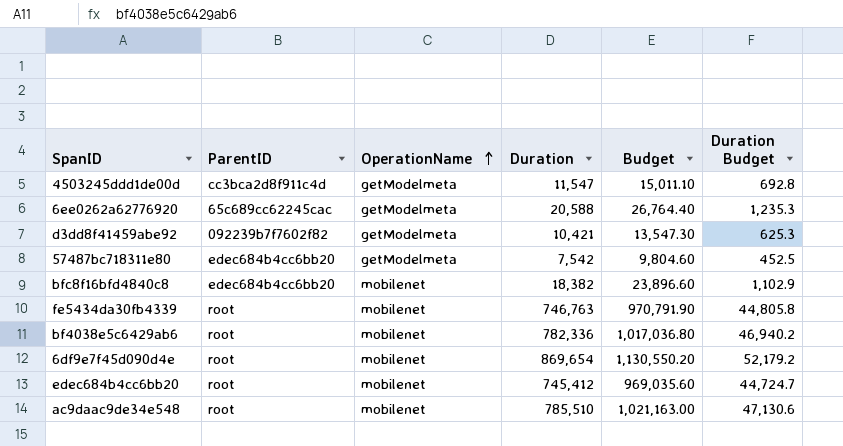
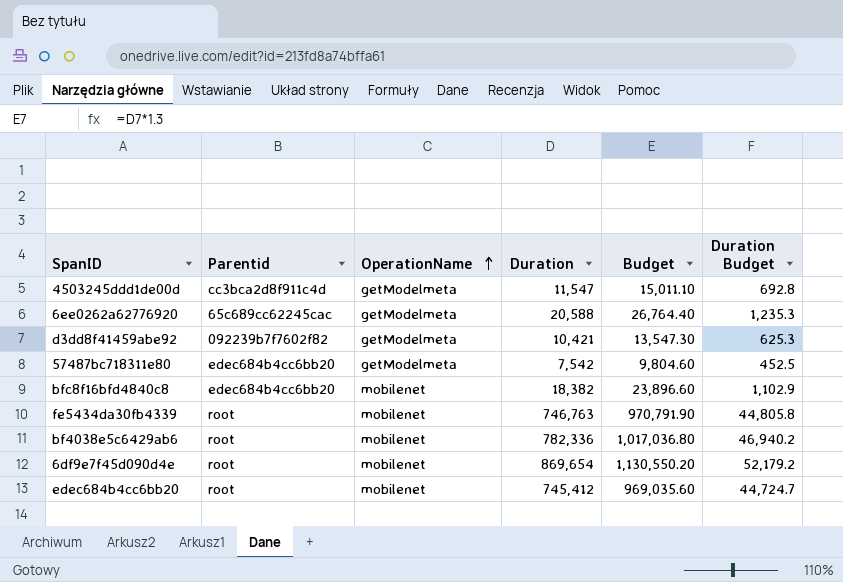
column name: ParentID -> Parentid
row ac9daac9de34e548: root | mobilenet | 785,510 | 1,021,163.00 | 47,130.6 -> none

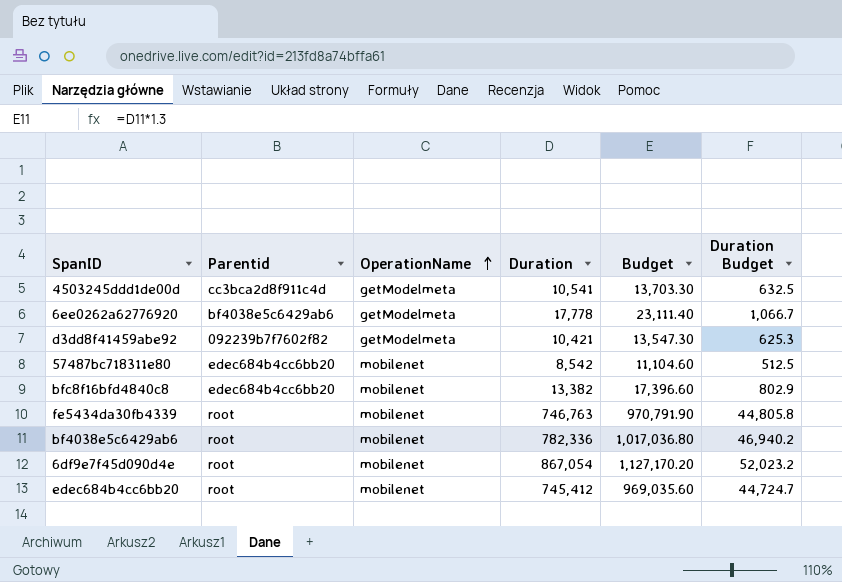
4503245ddd1de00d | Duration: 11,547 -> 10,541
4503245ddd1de00d | Budget: 15,011.10 -> 13,703.30
4503245ddd1de00d | Duration Budget: 692.8 -> 632.5
6ee0262a62776920 | Parentid: 65c689cc62245cac -> bf4038e5c6429ab6
6ee0262a62776920 | Duration: 20,588 -> 17,778
6ee0262a62776920 | Budget: 26,764.40 -> 23,111.40
6ee0262a62776920 | Duration Budget: 1,235.3 -> 1,066.7
57487bc718311e80 | OperationName: getModelmeta -> mobilenet
57487bc718311e80 | Duration: 7,542 -> 8,542
57487bc718311e80 | Budget: 9,804.60 -> 11,104.60
57487bc718311e80 | Duration Budget: 452.5 -> 512.5
bfc8f16bfd4840c8 | Duration: 18,382 -> 13,382
bfc8f16bfd4840c8 | Budget: 23,896.60 -> 17,396.60
bfc8f16bfd4840c8 | Duration Budget: 1,102.9 -> 802.9
6df9e7f45d090d4e | Duration: 869,654 -> 867,054
6df9e7f45d090d4e | Budget: 1,130,550.20 -> 1,127,170.20
6df9e7f45d090d4e | Duration Budget: 52,179.2 -> 52,023.2

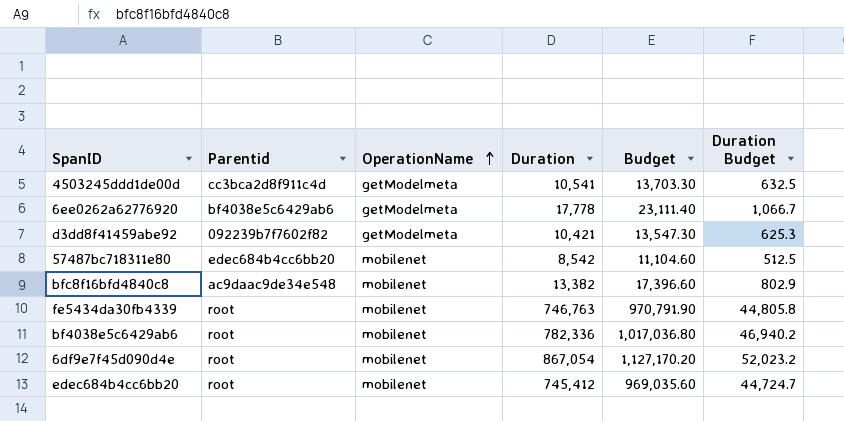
bfc8f16bfd4840c8 | Parentid: edec684b4cc6bb20 -> ac9daac9de34e548

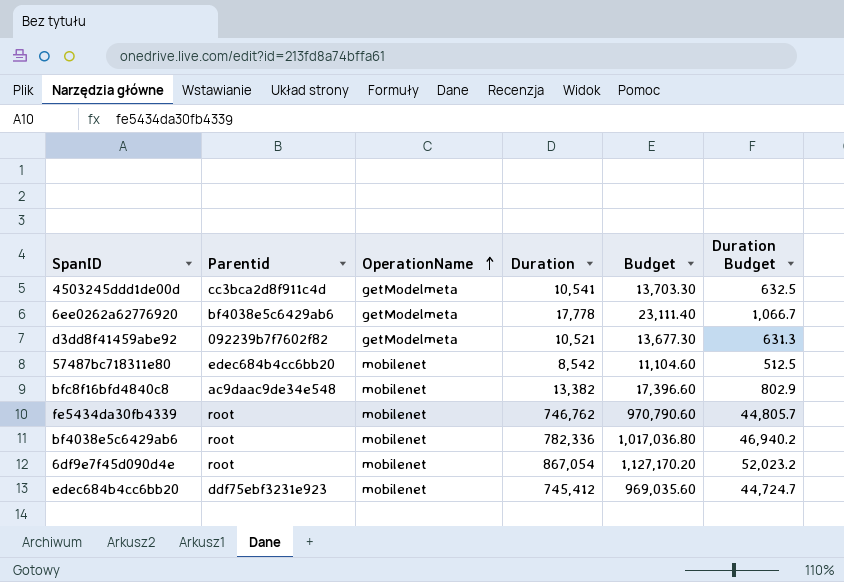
d3dd8f41459abe92 | Duration: 10,421 -> 10,521
d3dd8f41459abe92 | Budget: 13,547.30 -> 13,677.30
d3dd8f41459abe92 | Duration Budget: 625.3 -> 631.3
fe5434da30fb4339 | Duration: 746,763 -> 746,762
fe5434da30fb4339 | Budget: 970,791.90 -> 970,790.60
fe5434da30fb4339 | Duration Budget: 44,805.8 -> 44,805.7
edec684b4cc6bb20 | Parentid: root -> ddf75ebf3231e923

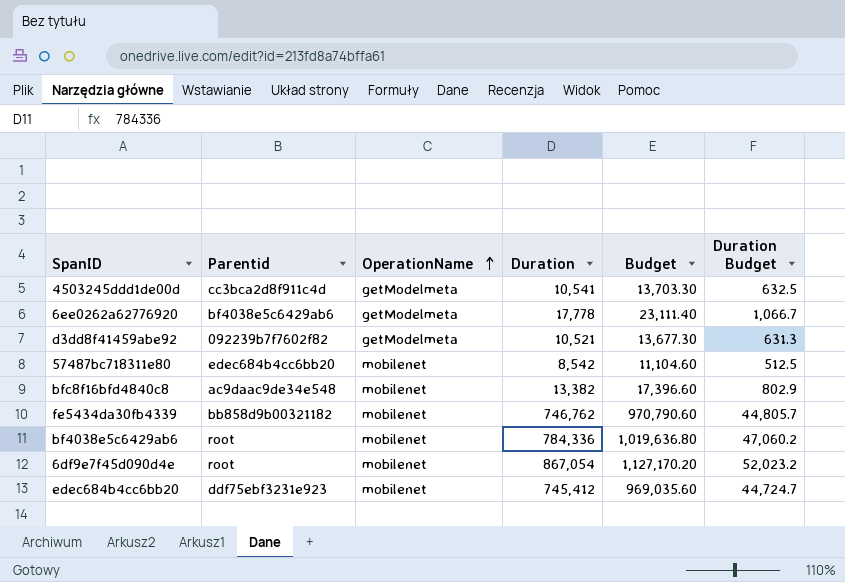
fe5434da30fb4339 | Parentid: root -> bb858d9b00321182
bf4038e5c6429ab6 | Duration: 782,336 -> 784,336
bf4038e5c6429ab6 | Budget: 1,017,036.80 -> 1,019,636.80
bf4038e5c6429ab6 | Duration Budget: 46,940.2 -> 47,060.2

